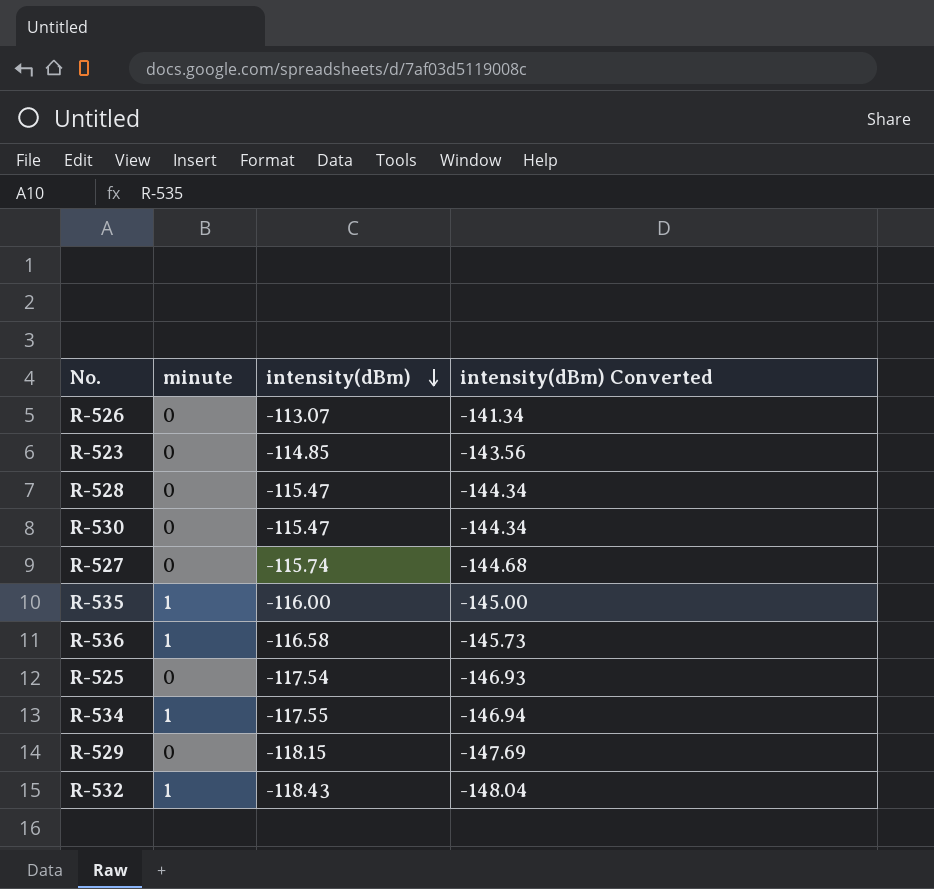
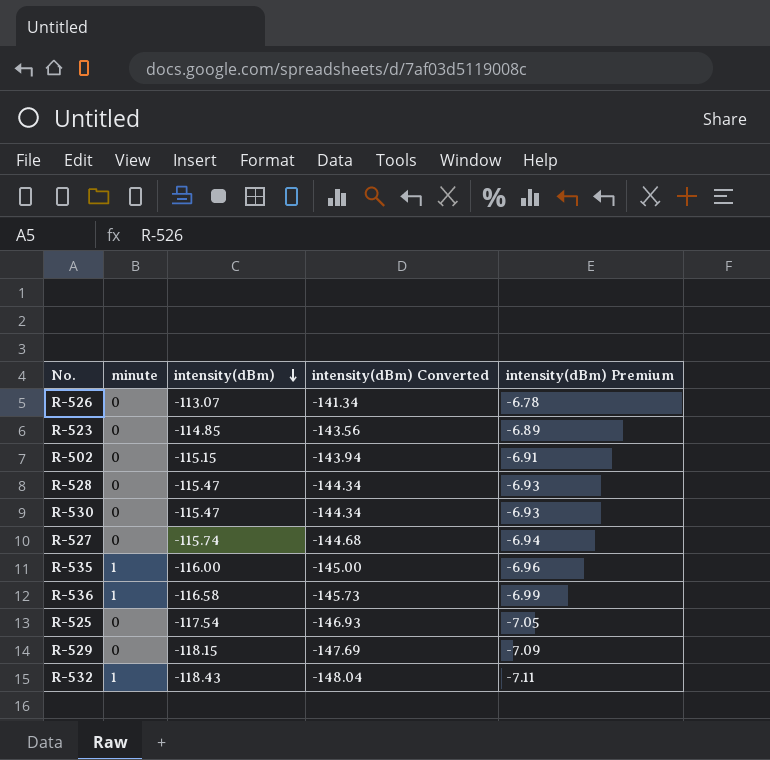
column intensity(dBm) Premium | formula: none -> [intensity(dBm)] * 0.06
row R-534: 1 | -117.55 | -146.94 -> none
row R-502: none -> 0 | -115.15 | -143.94 | -6.91

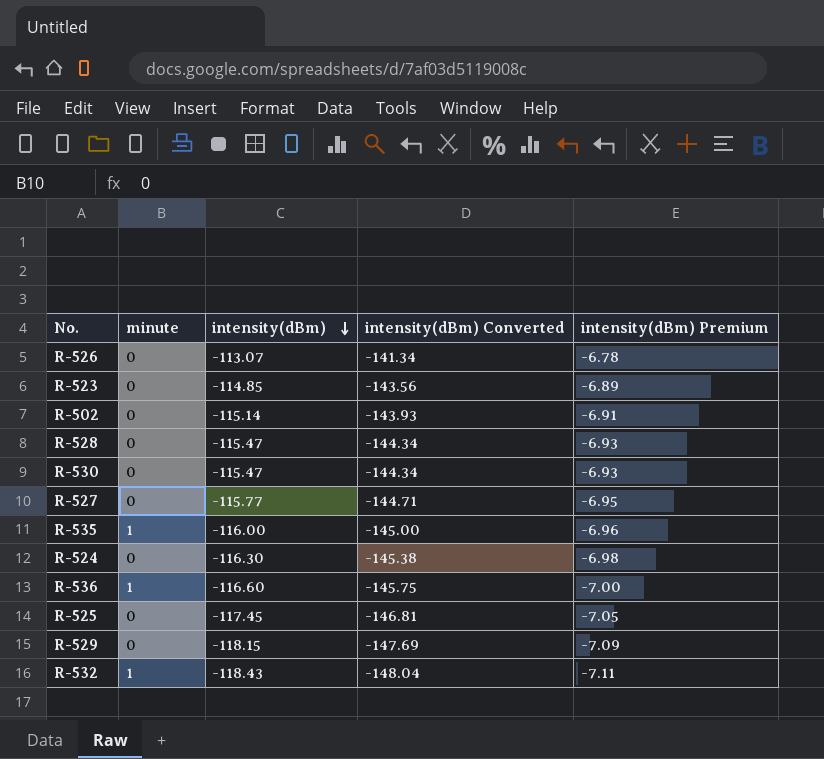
R-502 | intensity(dBm): -115.15 -> -115.14
R-502 | intensity(dBm) Converted: -143.94 -> -143.93
R-527 | intensity(dBm): -115.74 -> -115.77
R-527 | intensity(dBm) Converted: -144.68 -> -144.71
R-527 | intensity(dBm) Premium: -6.94 -> -6.95
row R-524: none -> 0 | -116.30 | -145.38 | -6.98
R-536 | intensity(dBm): -116.58 -> -116.60
R-536 | intensity(dBm) Converted: -145.73 -> -145.75
R-536 | intensity(dBm) Premium: -6.99 -> -7.00
R-525 | intensity(dBm): -117.54 -> -117.45
R-525 | intensity(dBm) Converted: -146.93 -> -146.81

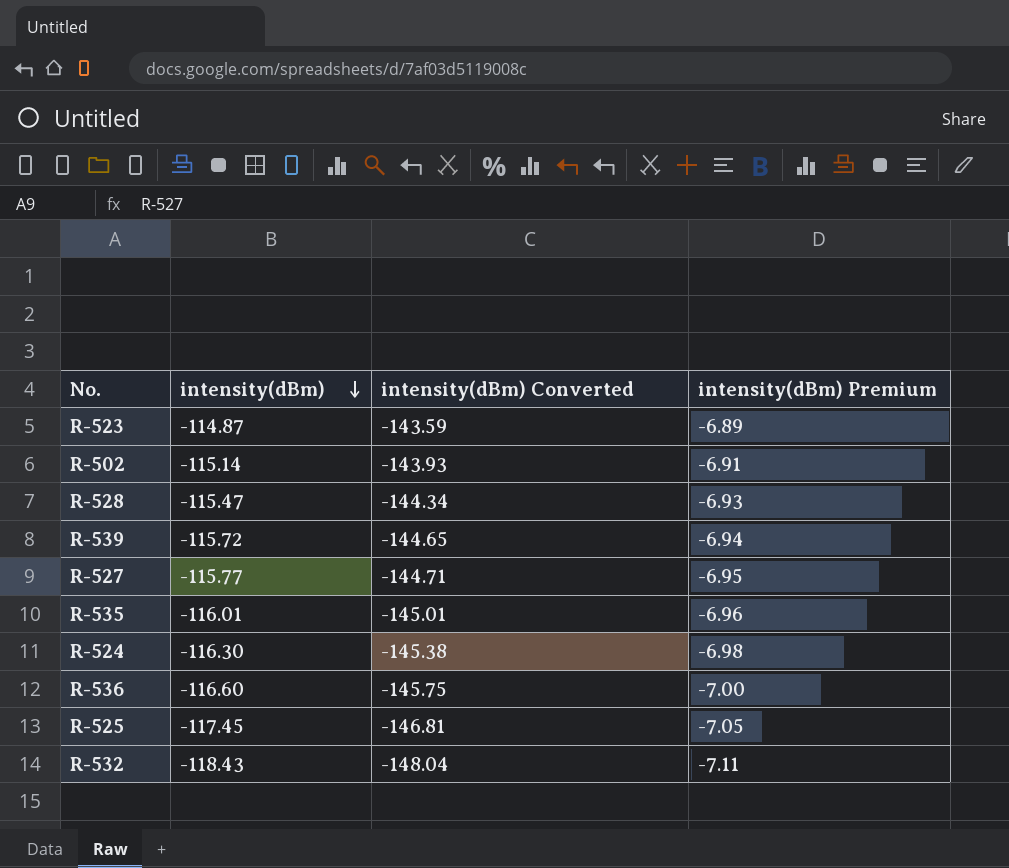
column minute | position: 2 -> none
row R-526: 0 | -113.07 | -141.34 | -6.78 -> none
row R-530: 0 | -115.47 | -144.34 | -6.93 -> none
row R-529: 0 | -118.15 | -147.69 | -7.09 -> none
R-523 | intensity(dBm): -114.85 -> -114.87
R-523 | intensity(dBm) Converted: -143.56 -> -143.59
row R-539: none -> -115.72 | -144.65 | -6.94
R-535 | intensity(dBm): -116.00 -> -116.01
R-535 | intensity(dBm) Converted: -145.00 -> -145.01

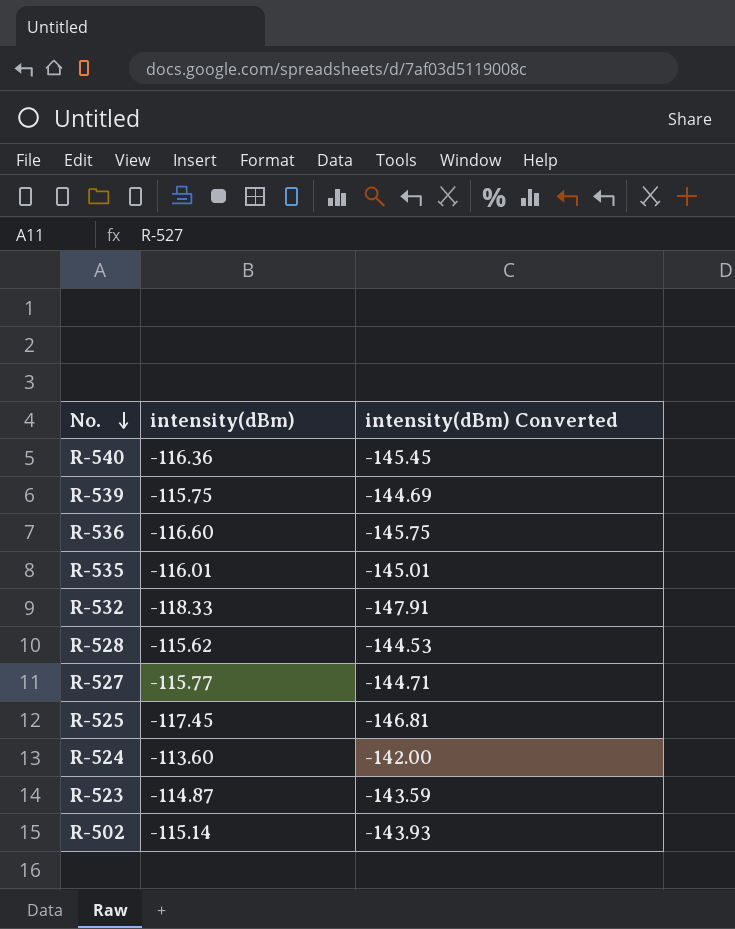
row order: intensity(dBm) descending -> No. descending
column intensity(dBm) Premium | formula: [intensity(dBm)] * 0.06 -> none
row R-540: none -> -116.36 | -145.45
R-539 | intensity(dBm): -115.72 -> -115.75
R-539 | intensity(dBm) Converted: -144.65 -> -144.69
R-532 | intensity(dBm): -118.43 -> -118.33
R-532 | intensity(dBm) Converted: -148.04 -> -147.91
R-528 | intensity(dBm): -115.47 -> -115.62
R-528 | intensity(dBm) Converted: -144.34 -> -144.53
R-524 | intensity(dBm): -116.30 -> -113.60
R-524 | intensity(dBm) Converted: -145.38 -> -142.00

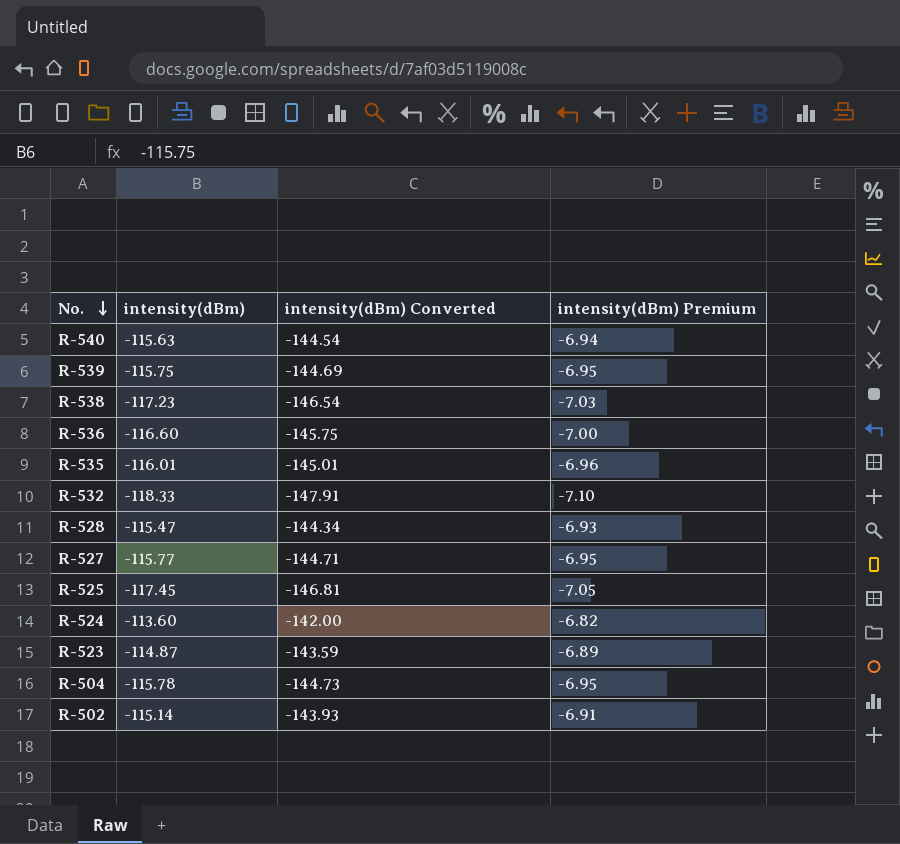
column intensity(dBm) Premium | formula: none -> [intensity(dBm)] * 0.06
R-540 | intensity(dBm): -116.36 -> -115.63
R-540 | intensity(dBm) Converted: -145.45 -> -144.54
row R-538: none -> -117.23 | -146.54 | -7.03
R-528 | intensity(dBm): -115.62 -> -115.47
R-528 | intensity(dBm) Converted: -144.53 -> -144.34
row R-504: none -> -115.78 | -144.73 | -6.95

